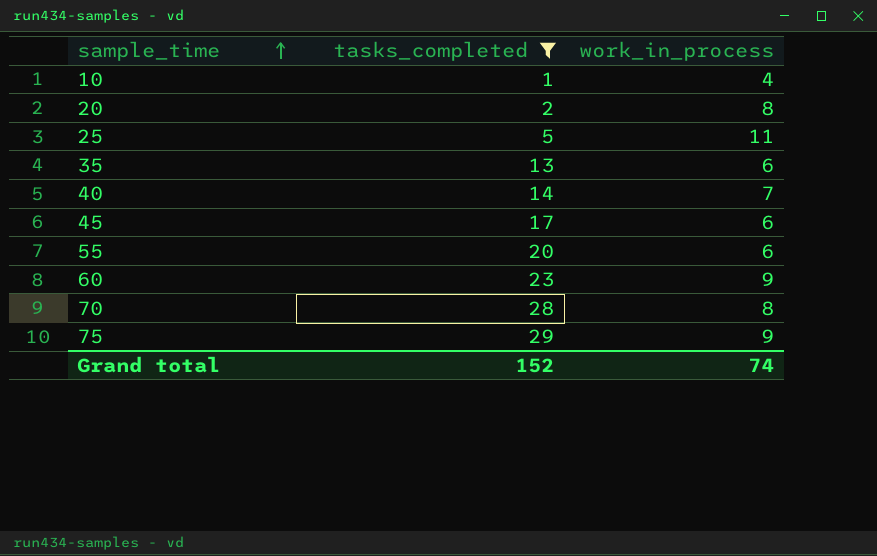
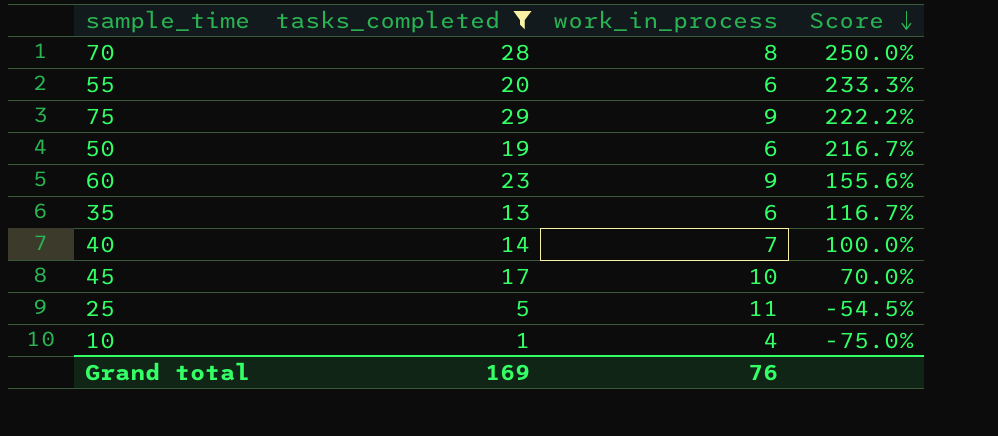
row order: sample_time ascending -> Score descending
column Score | formula: none -> ([tasks_completed] - [work_in_process]) / [work_in_process]
row 20: 2 | 8 -> none
row 50: none -> 19 | 6 | 216.7%
45 | work_in_process: 6 -> 10
Grand total | tasks_completed: 152 -> 169
Grand total | work_in_process: 74 -> 76

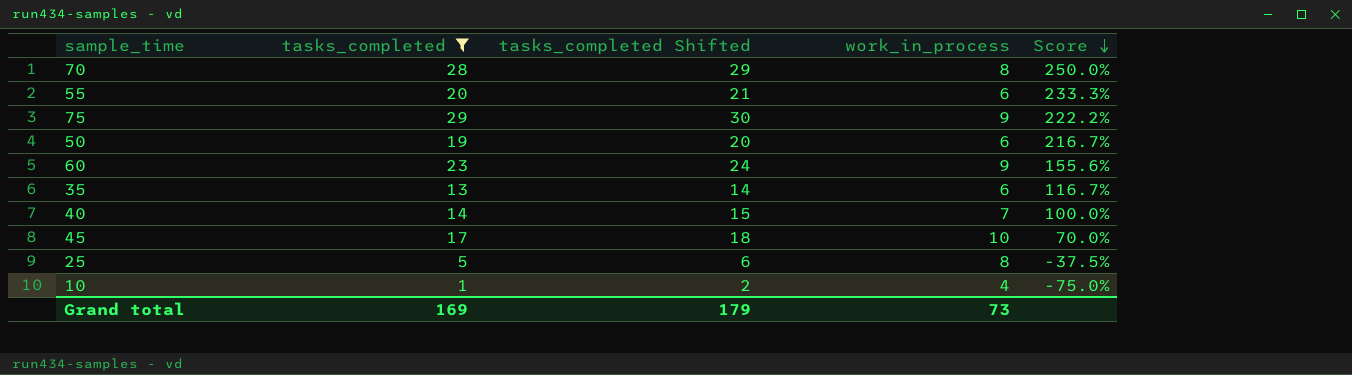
column tasks_completed Shifted | formula: none -> [tasks_completed] + 1
25 | work_in_process: 11 -> 8
25 | Score: -54.5% -> -37.5%
Grand total | work_in_process: 76 -> 73

